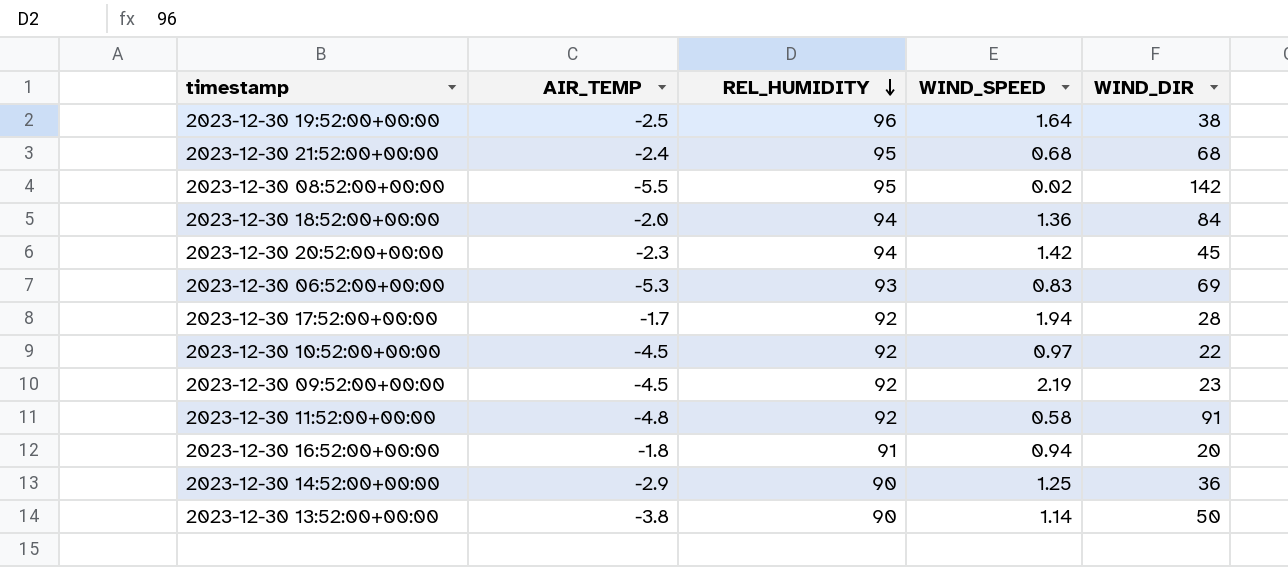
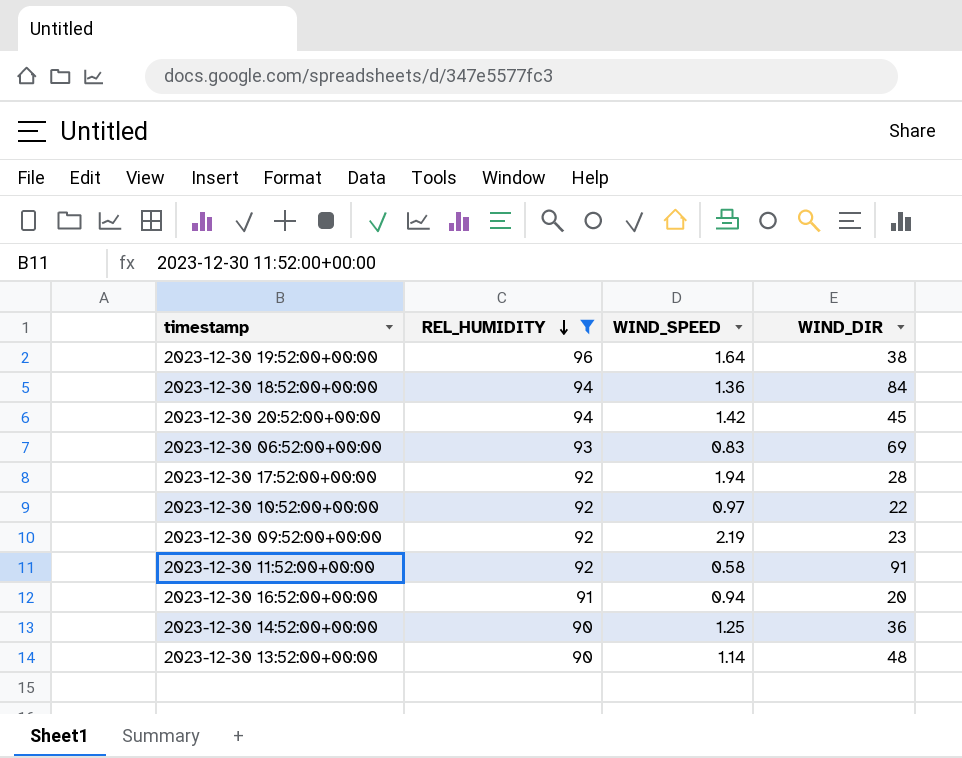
filter: none -> REL_HUMIDITY != 95
column AIR_TEMP | position: 2 -> none
2023-12-30 13:52:00+00:00 | WIND_DIR: 50 -> 48

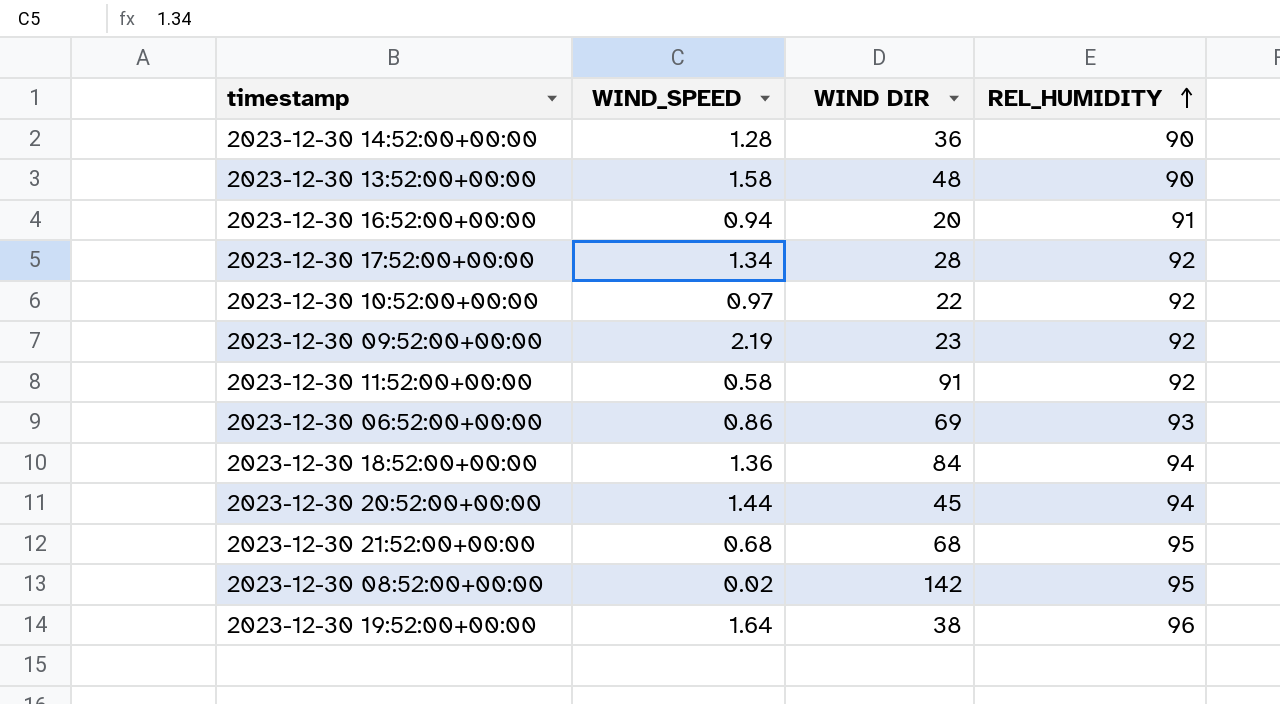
filter: REL_HUMIDITY != 95 -> none
row order: REL_HUMIDITY descending -> REL_HUMIDITY ascending
column name: WIND_DIR -> WIND DIR
column REL_HUMIDITY | position: 2 -> 4
2023-12-30 14:52:00+00:00 | WIND_SPEED: 1.25 -> 1.28
2023-12-30 13:52:00+00:00 | WIND_SPEED: 1.14 -> 1.58
2023-12-30 17:52:00+00:00 | WIND_SPEED: 1.94 -> 1.34
2023-12-30 06:52:00+00:00 | WIND_SPEED: 0.83 -> 0.86
2023-12-30 20:52:00+00:00 | WIND_SPEED: 1.42 -> 1.44

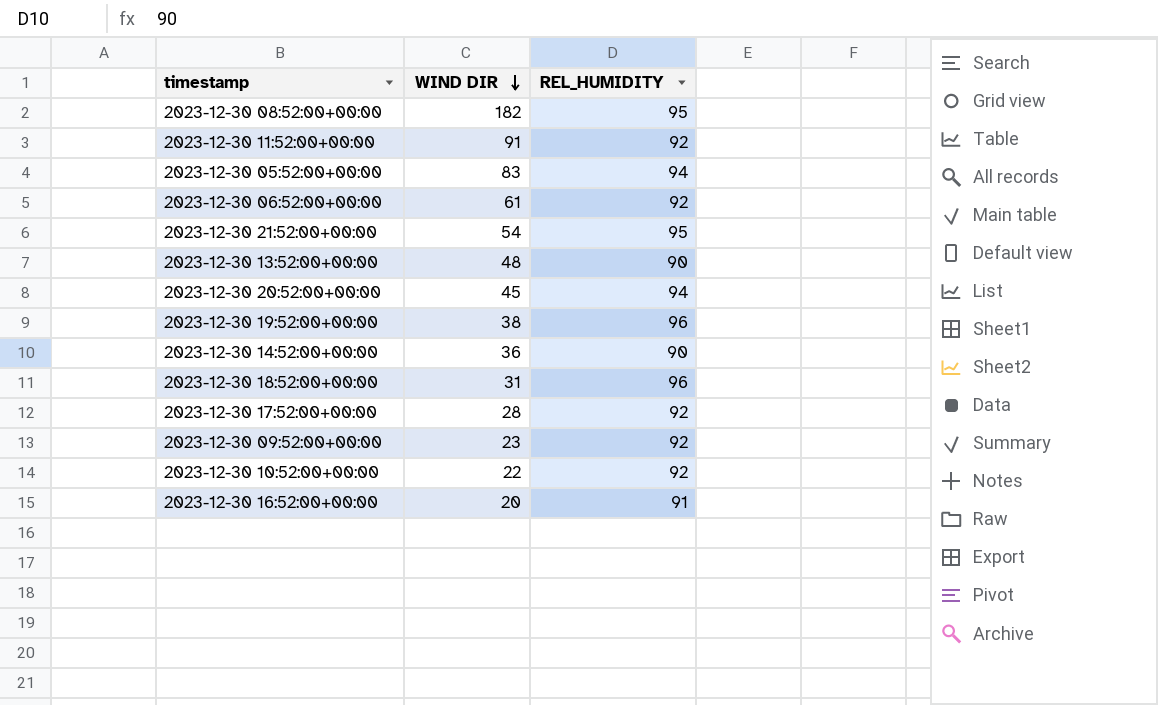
row order: REL_HUMIDITY ascending -> WIND DIR descending
column WIND_SPEED | position: 2 -> none
2023-12-30 08:52:00+00:00 | WIND DIR: 142 -> 182
row 2023-12-30 05:52:00+00:00: none -> 83 | 94
2023-12-30 06:52:00+00:00 | WIND DIR: 69 -> 61
2023-12-30 06:52:00+00:00 | REL_HUMIDITY: 93 -> 92
2023-12-30 21:52:00+00:00 | WIND DIR: 68 -> 54
2023-12-30 18:52:00+00:00 | WIND DIR: 84 -> 31
2023-12-30 18:52:00+00:00 | REL_HUMIDITY: 94 -> 96

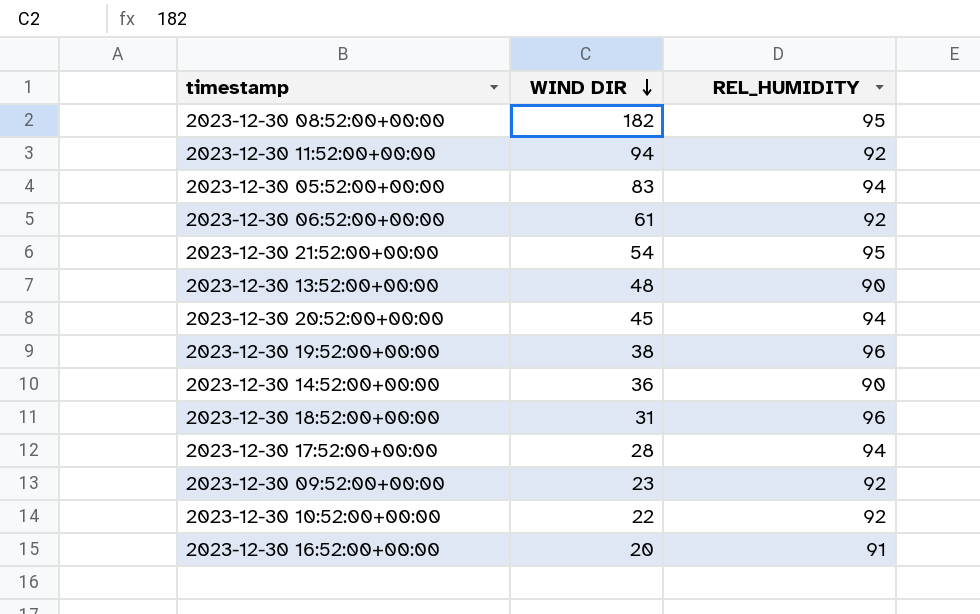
2023-12-30 11:52:00+00:00 | WIND DIR: 91 -> 94
2023-12-30 17:52:00+00:00 | REL_HUMIDITY: 92 -> 94

